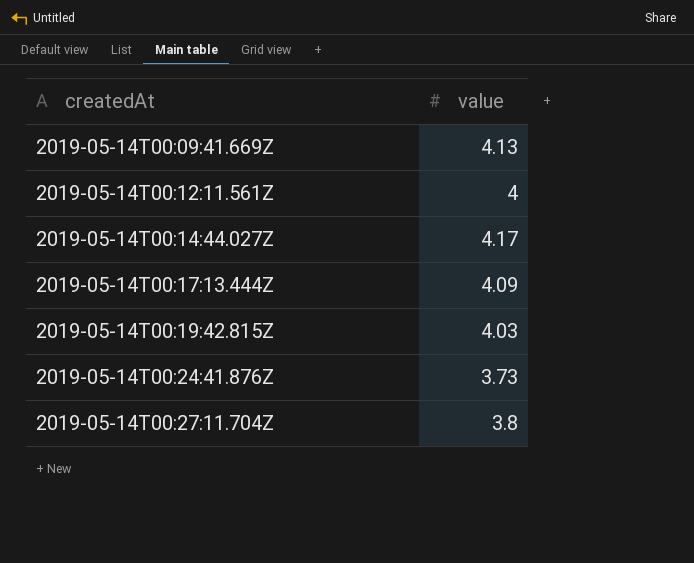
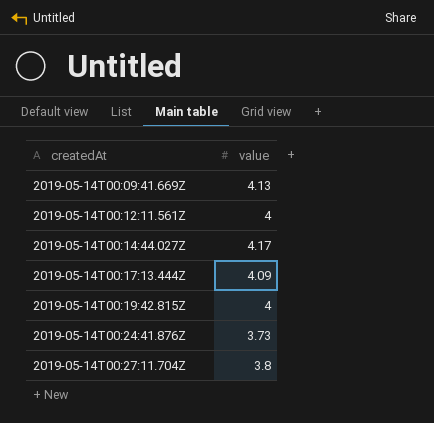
2019-05-14T00:19:42.815Z | value: 4.03 -> 4

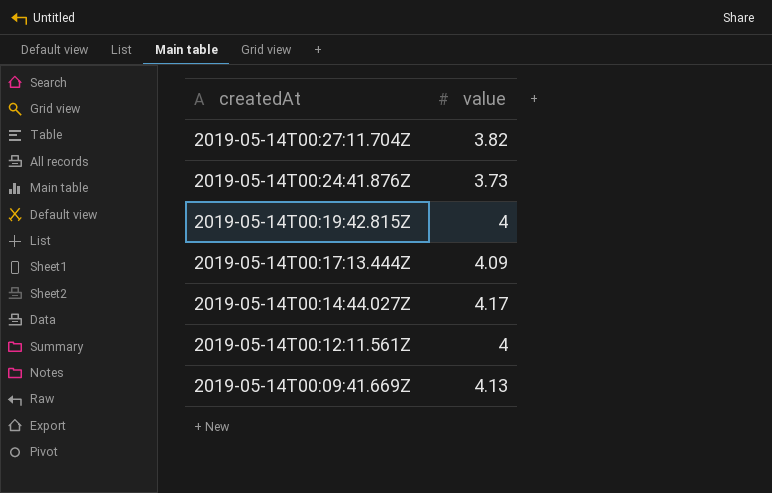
row order: createdAt ascending -> createdAt descending
2019-05-14T00:27:11.704Z | value: 3.8 -> 3.82

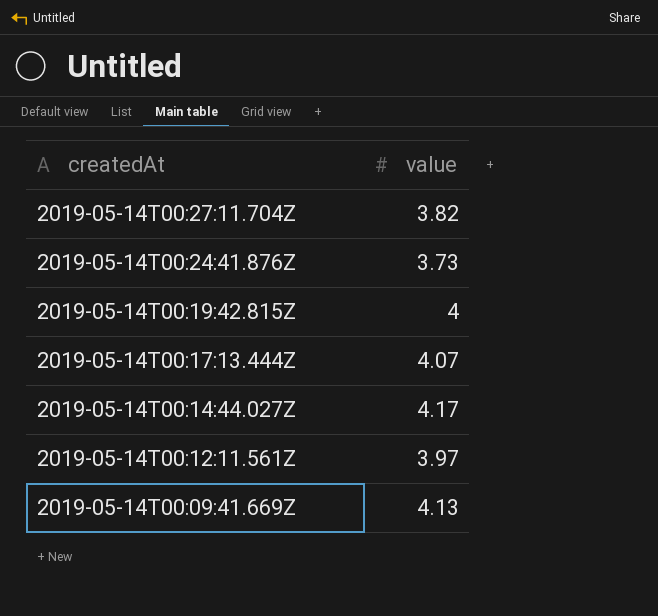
2019-05-14T00:17:13.444Z | value: 4.09 -> 4.07
2019-05-14T00:12:11.561Z | value: 4 -> 3.97

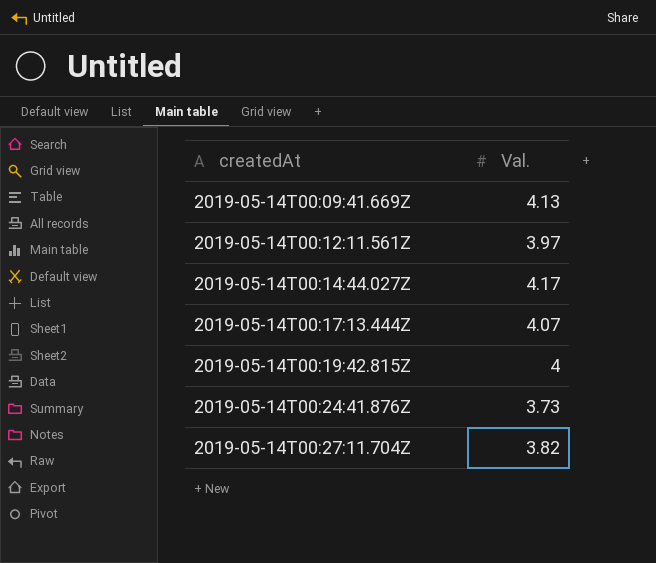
row order: createdAt descending -> createdAt ascending
column name: value -> Val.

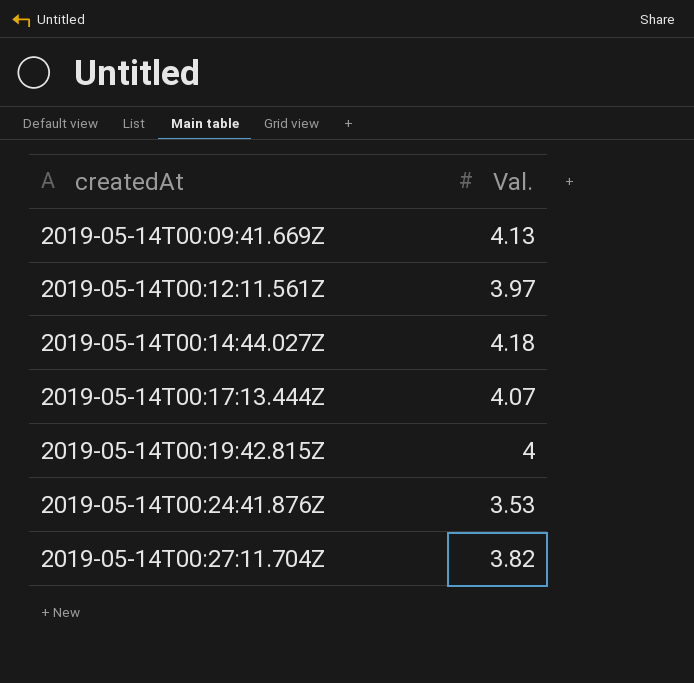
2019-05-14T00:14:44.027Z | Val.: 4.17 -> 4.18
2019-05-14T00:24:41.876Z | Val.: 3.73 -> 3.53

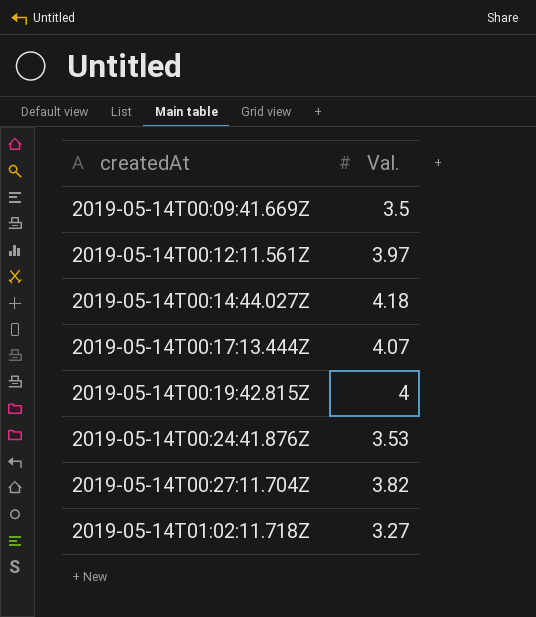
2019-05-14T00:09:41.669Z | Val.: 4.13 -> 3.5
row 2019-05-14T01:02:11.718Z: none -> 3.27

